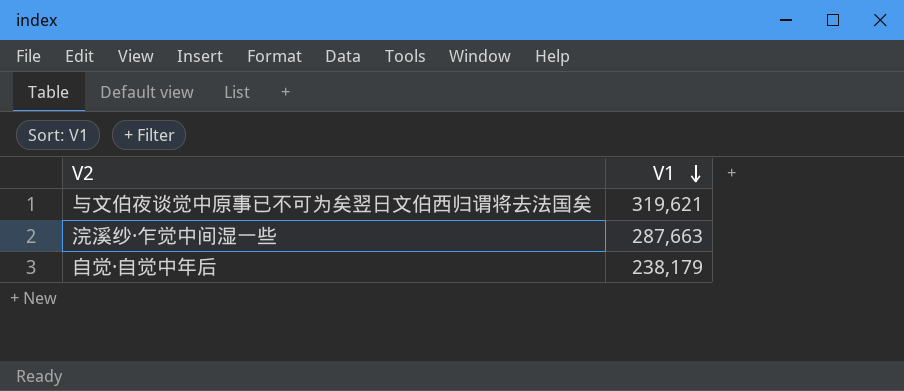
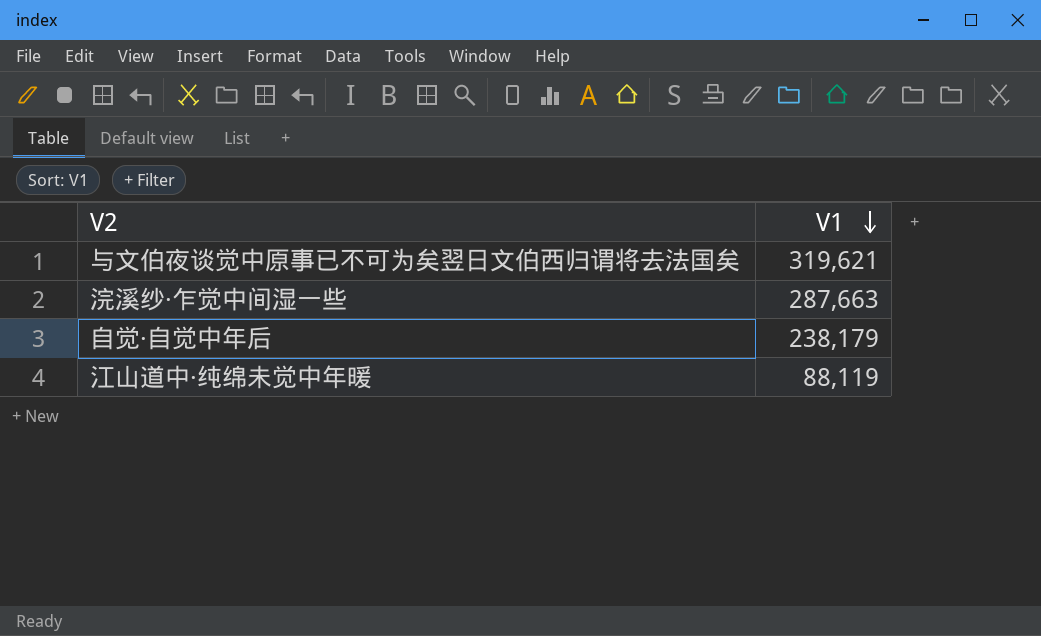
row 江山道中·纯绵未觉中年暖: none -> 88,119

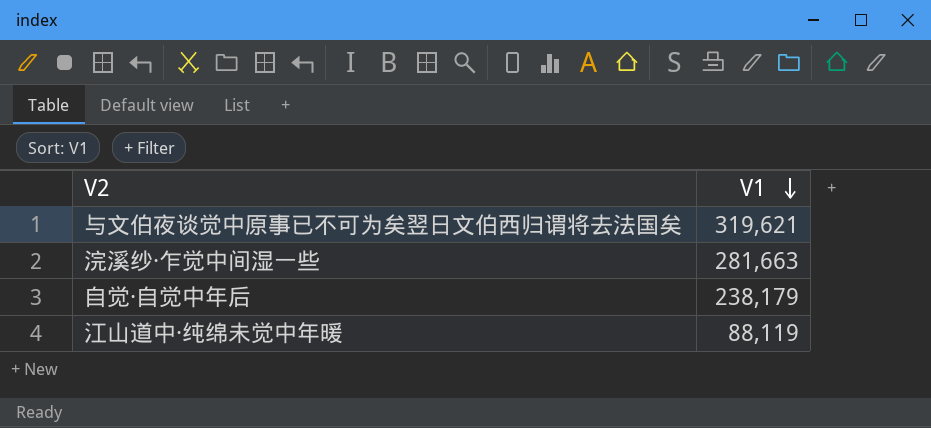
浣溪纱·乍觉中间湿一些 | V1: 287,663 -> 281,663

